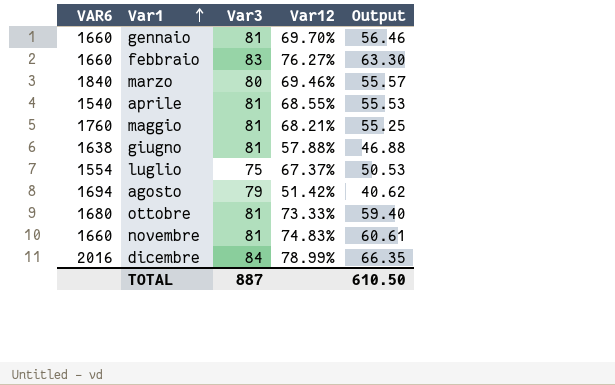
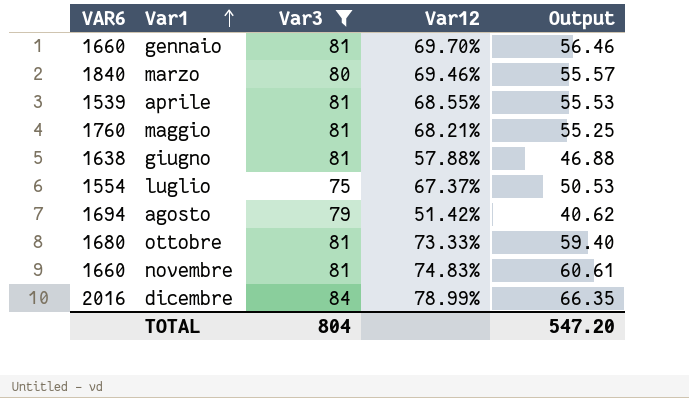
filter: none -> Var3 != 83
aprile | VAR6: 1540 -> 1539
TOTAL | Var3: 887 -> 804
TOTAL | Output: 610.50 -> 547.20

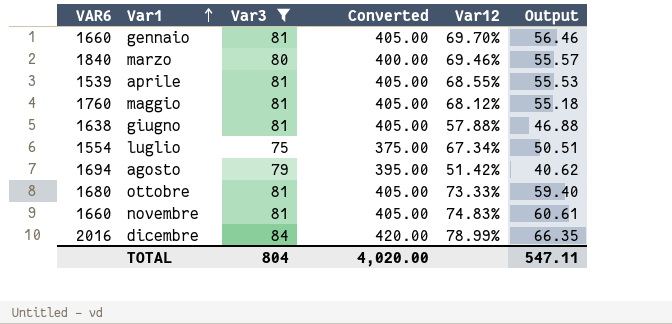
column Converted | formula: none -> [Var3] * 5
maggio | Var12: 68.21% -> 68.12%
maggio | Output: 55.25 -> 55.18
luglio | Var12: 67.37% -> 67.34%
luglio | Output: 50.53 -> 50.51
TOTAL | Output: 547.20 -> 547.11

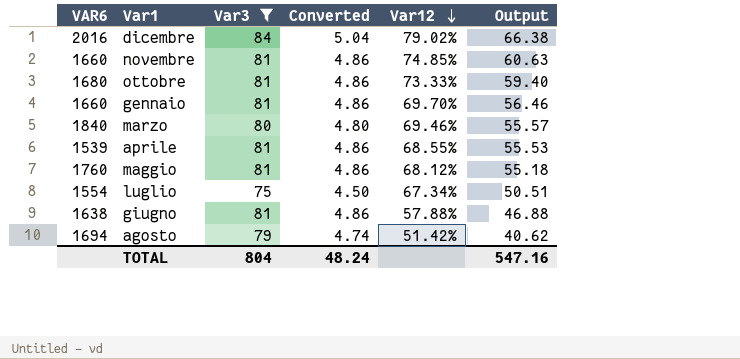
row order: Var1 ascending -> Var12 descending
column Converted | formula: [Var3] * 5 -> [Var3] * 0.06
dicembre | Var12: 78.99% -> 79.02%
dicembre | Output: 66.35 -> 66.38
novembre | Var12: 74.83% -> 74.85%
novembre | Output: 60.61 -> 60.63
TOTAL | Converted: 4,020.00 -> 48.24
TOTAL | Output: 547.11 -> 547.16

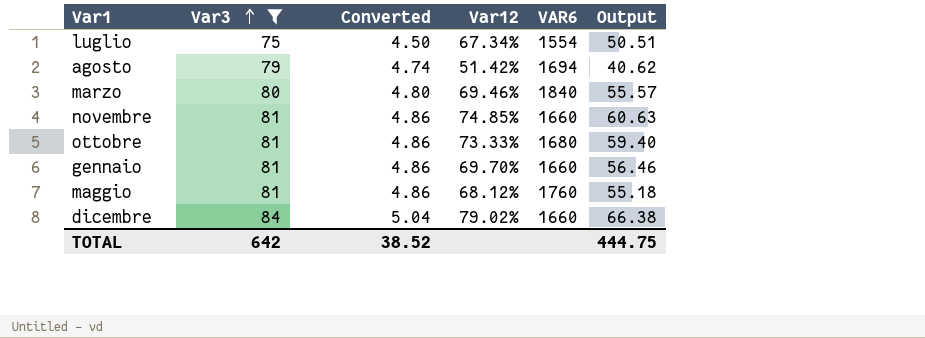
row order: Var12 descending -> Var3 ascending
column VAR6 | position: 1 -> 5
row aprile: 1539 | 81 | 4.86 | 68.55% | 55.53 -> none
row giugno: 1638 | 81 | 4.86 | 57.88% | 46.88 -> none
dicembre | VAR6: 2016 -> 1660
TOTAL | Var3: 804 -> 642
TOTAL | Converted: 48.24 -> 38.52
TOTAL | Output: 547.16 -> 444.75

